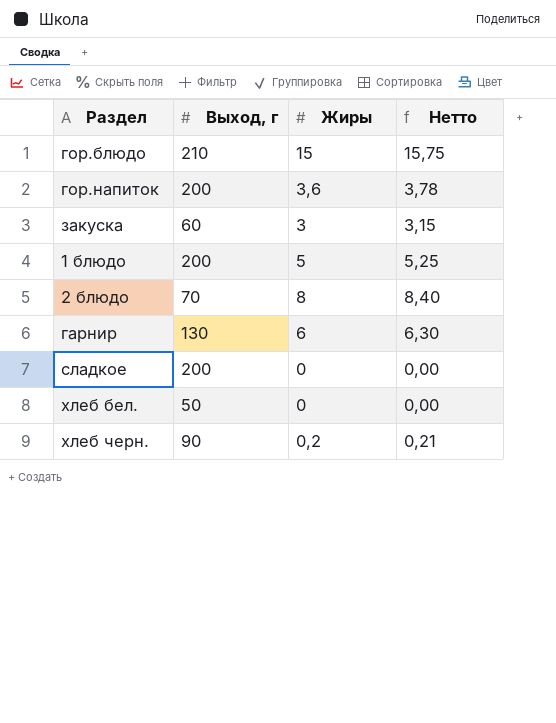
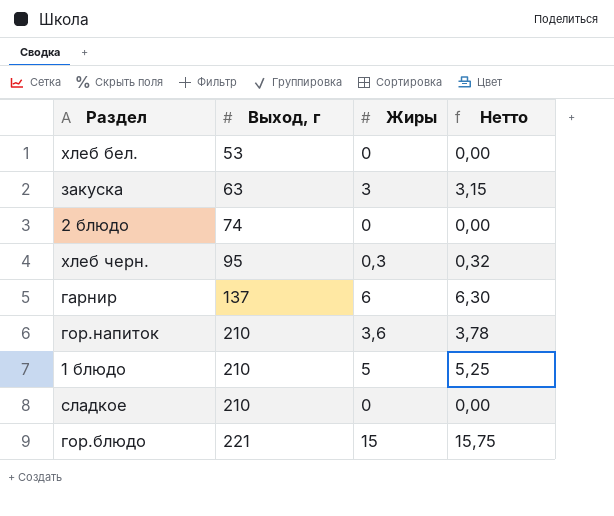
row order: none -> Выход, г ascending
хлеб бел. | Выход, г: 50 -> 53
закуска | Выход, г: 60 -> 63
2 блюдо | Выход, г: 70 -> 74
2 блюдо | Жиры: 8 -> 0
2 блюдо | Нетто: 8,40 -> 0,00
хлеб черн. | Выход, г: 90 -> 95
хлеб черн. | Жиры: 0,2 -> 0,3
хлеб черн. | Нетто: 0,21 -> 0,32
гарнир | Выход, г: 130 -> 137
гор.напиток | Выход, г: 200 -> 210
1 блюдо | Выход, г: 200 -> 210
сладкое | Выход, г: 200 -> 210
гор.блюдо | Выход, г: 210 -> 221

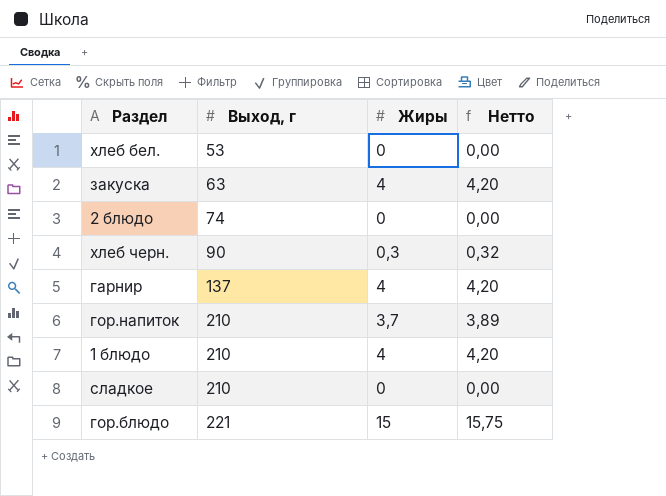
закуска | Жиры: 3 -> 4
закуска | Нетто: 3,15 -> 4,20
хлеб черн. | Выход, г: 95 -> 90
гарнир | Жиры: 6 -> 4
гарнир | Нетто: 6,30 -> 4,20
гор.напиток | Жиры: 3,6 -> 3,7
гор.напиток | Нетто: 3,78 -> 3,89
1 блюдо | Жиры: 5 -> 4
1 блюдо | Нетто: 5,25 -> 4,20

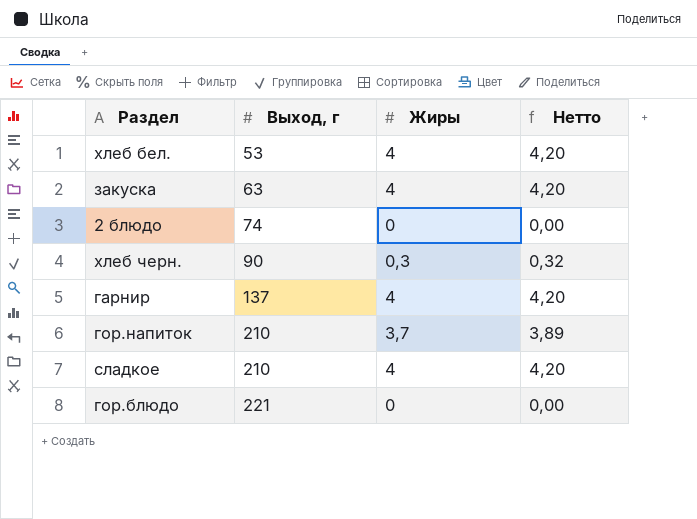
row 1 блюдо: 210 | 4 | 4,20 -> none
хлеб бел. | Жиры: 0 -> 4
хлеб бел. | Нетто: 0,00 -> 4,20
сладкое | Жиры: 0 -> 4
сладкое | Нетто: 0,00 -> 4,20
гор.блюдо | Жиры: 15 -> 0
гор.блюдо | Нетто: 15,75 -> 0,00

